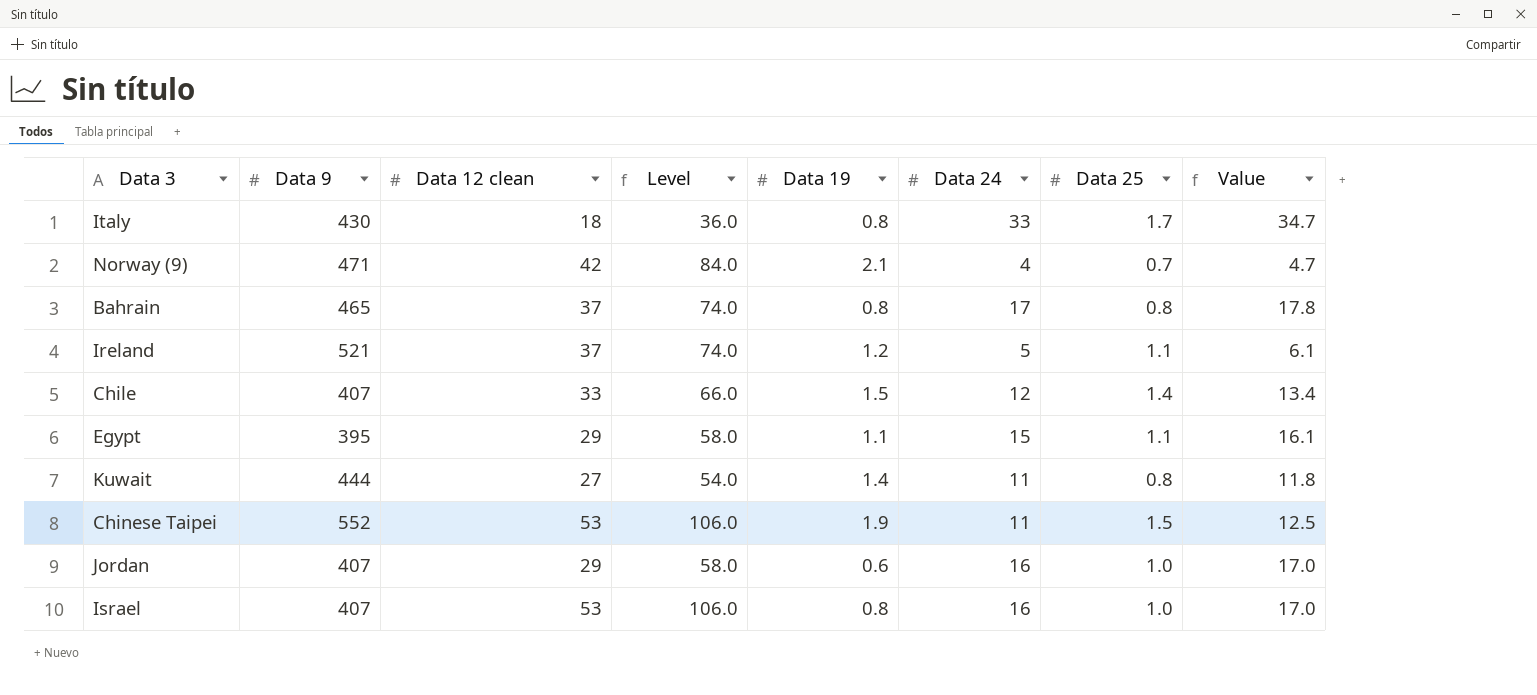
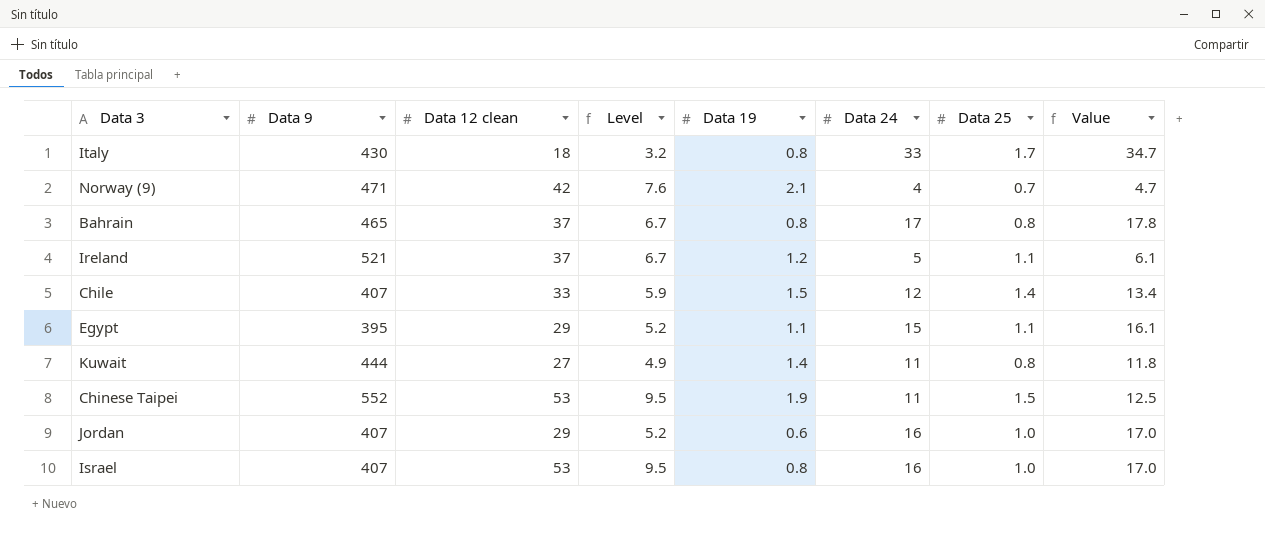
column Level | formula: [Data 12 clean] * 2 -> [Data 12 clean] * 0.18

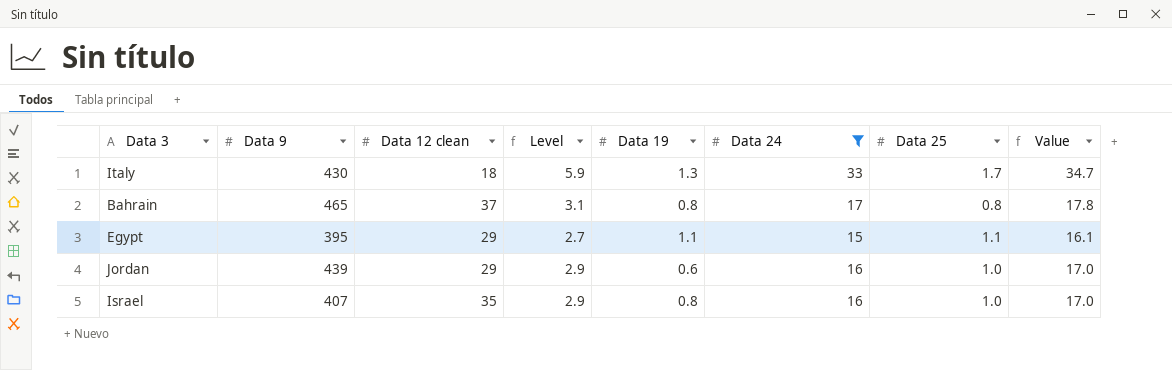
filter: none -> Data 24 >= 15
column Level | formula: [Data 12 clean] * 0.18 -> [Data 24] * 0.18
Italy | Data 19: 0.8 -> 1.3
Jordan | Data 9: 407 -> 439
Israel | Data 12 clean: 53 -> 35

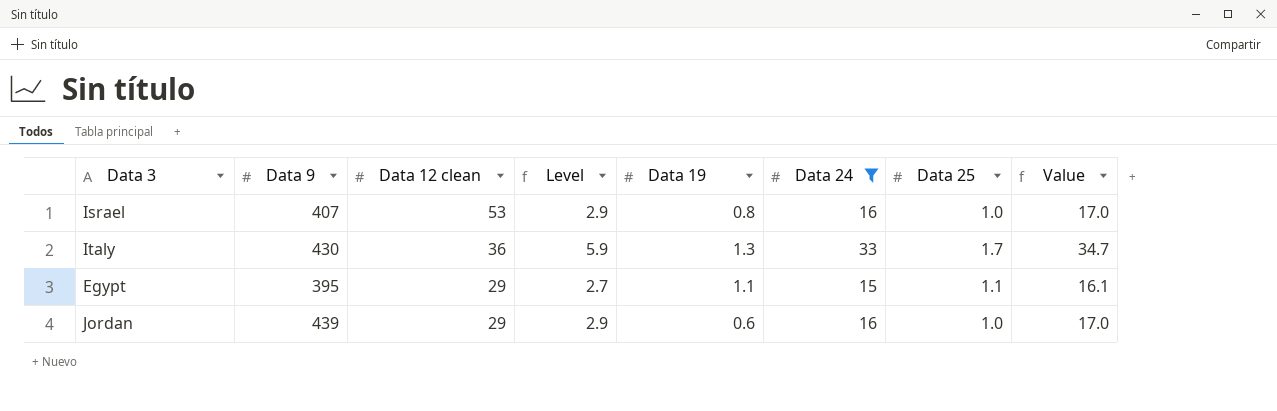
row order: none -> Data 12 clean descending
row Bahrain: 465 | 37 | 3.1 | 0.8 | 17 | 0.8 | 17.8 -> none
Israel | Data 12 clean: 35 -> 53
Italy | Data 12 clean: 18 -> 36

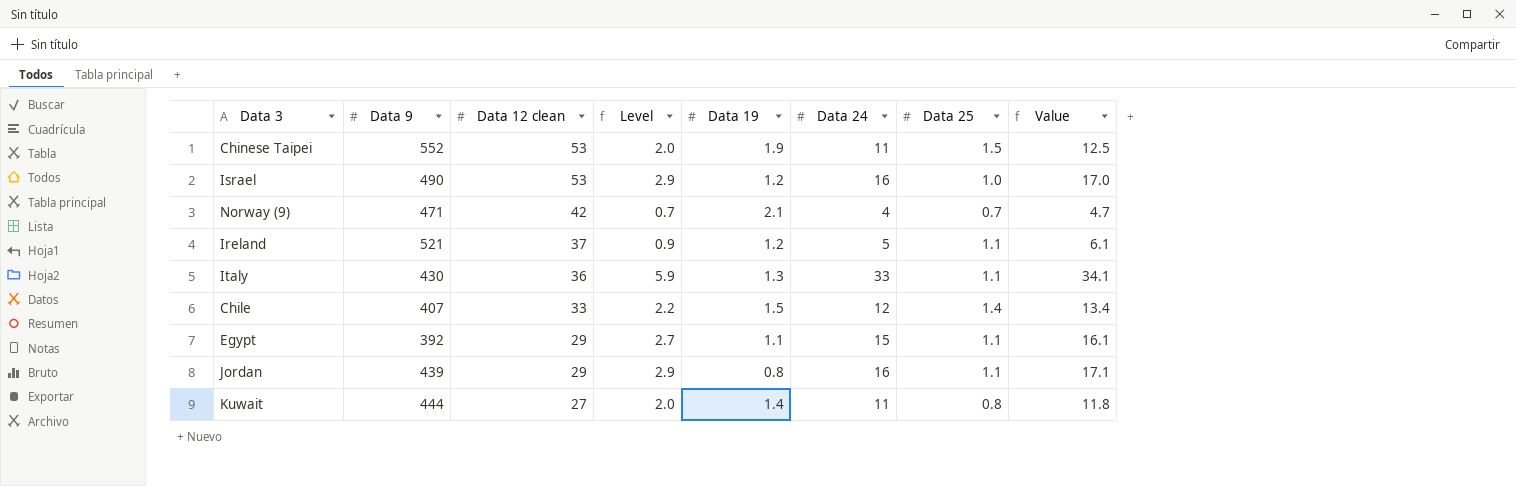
filter: Data 24 >= 15 -> none
Israel | Data 9: 407 -> 490
Israel | Data 19: 0.8 -> 1.2
Italy | Data 25: 1.7 -> 1.1
Italy | Value: 34.7 -> 34.1
Egypt | Data 9: 395 -> 392
Jordan | Data 19: 0.6 -> 0.8
Jordan | Data 25: 1.0 -> 1.1
Jordan | Value: 17.0 -> 17.1

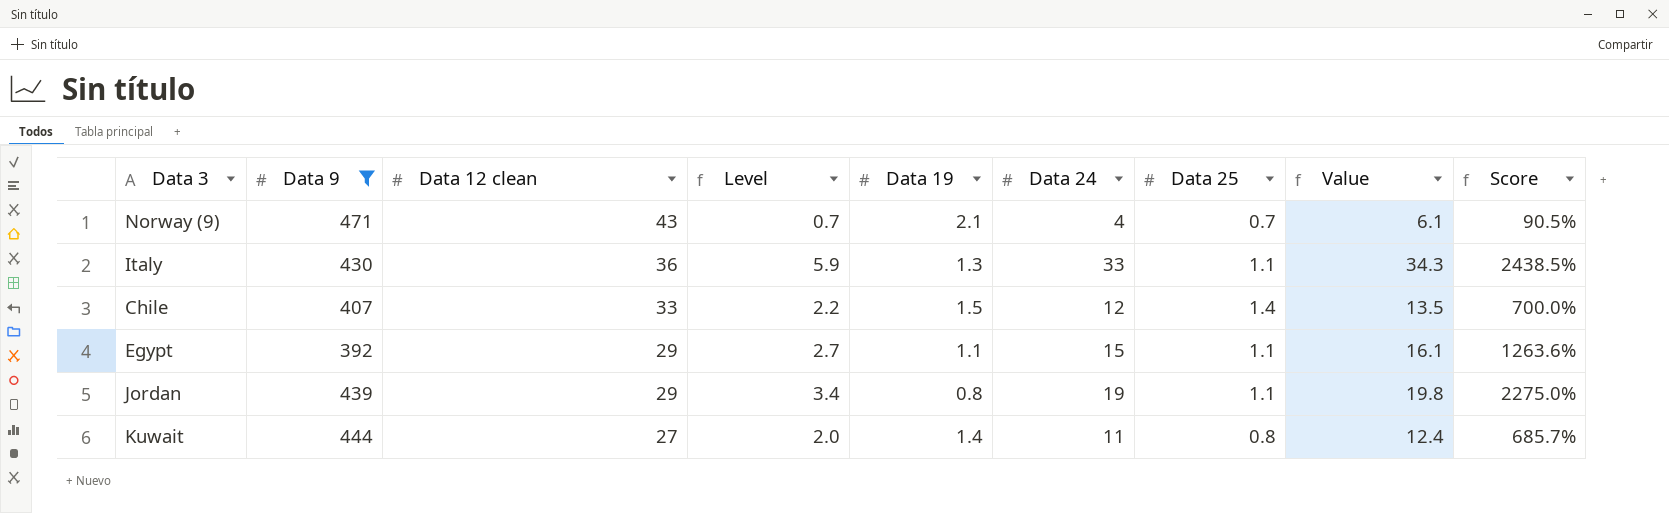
filter: none -> Data 9 <= 471
column Value | formula: [Data 24] + [Data 25] -> [Data 19] + [Data 24]
column Score | formula: none -> ([Data 24] - [Data 19]) / [Data 19]
Norway (9) | Data 12 clean: 42 -> 43
Jordan | Level: 2.9 -> 3.4
Jordan | Data 24: 16 -> 19

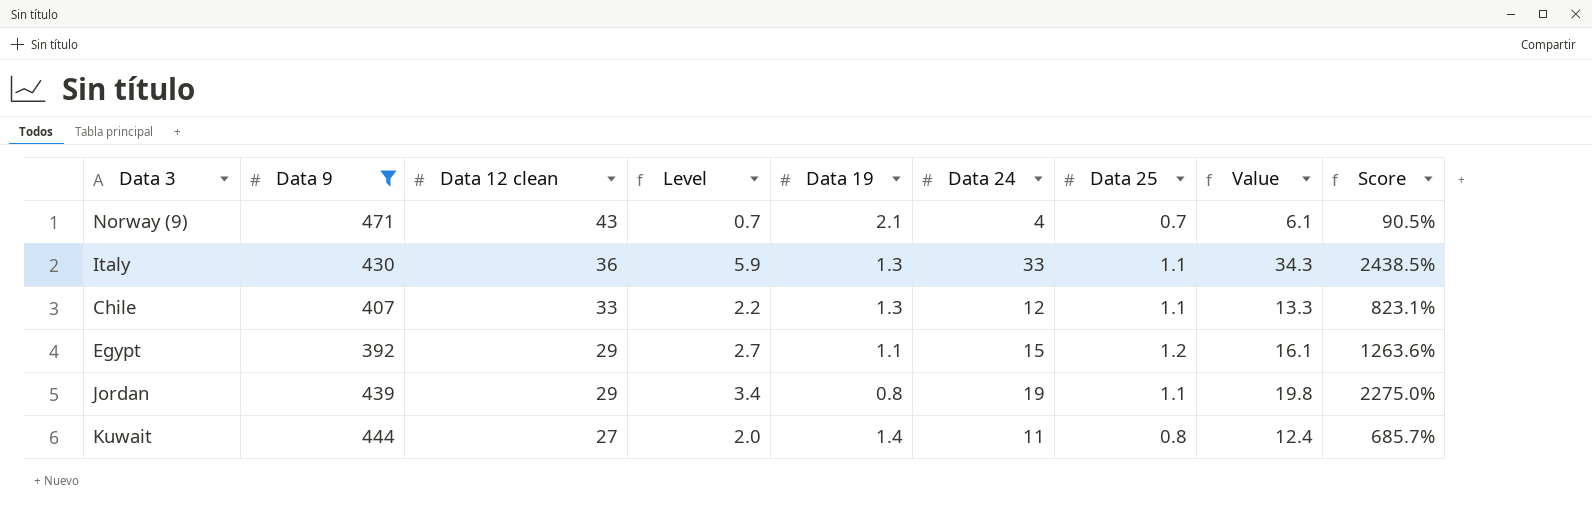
Chile | Data 19: 1.5 -> 1.3
Chile | Data 25: 1.4 -> 1.1
Chile | Value: 13.5 -> 13.3
Chile | Score: 700.0% -> 823.1%
Egypt | Data 25: 1.1 -> 1.2

